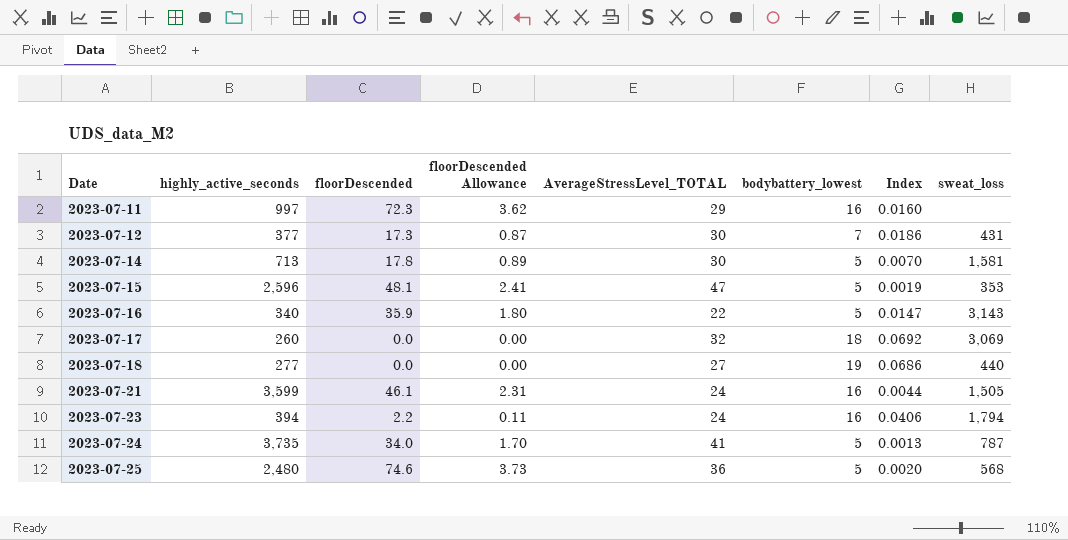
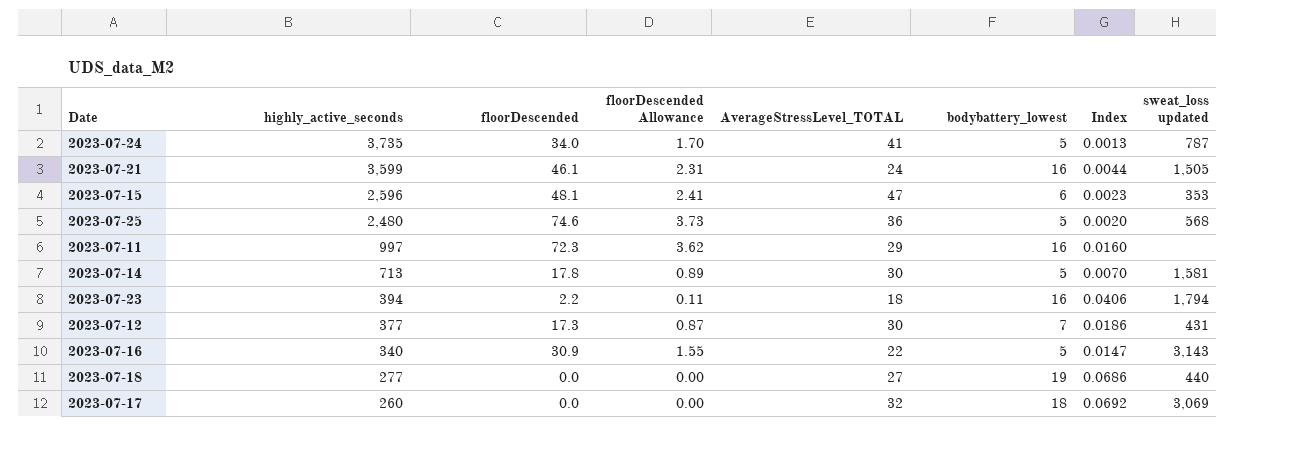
row order: Date ascending -> highly_active_seconds descending
column name: sweat_loss -> sweat_loss updated
2023-07-15 | bodybattery_lowest: 5 -> 6
2023-07-15 | Index: 0.0019 -> 0.0023
2023-07-23 | AverageStressLevel_TOTAL: 24 -> 18
2023-07-16 | floorDescended: 35.9 -> 30.9
2023-07-16 | floorDescended Allowance: 1.80 -> 1.55

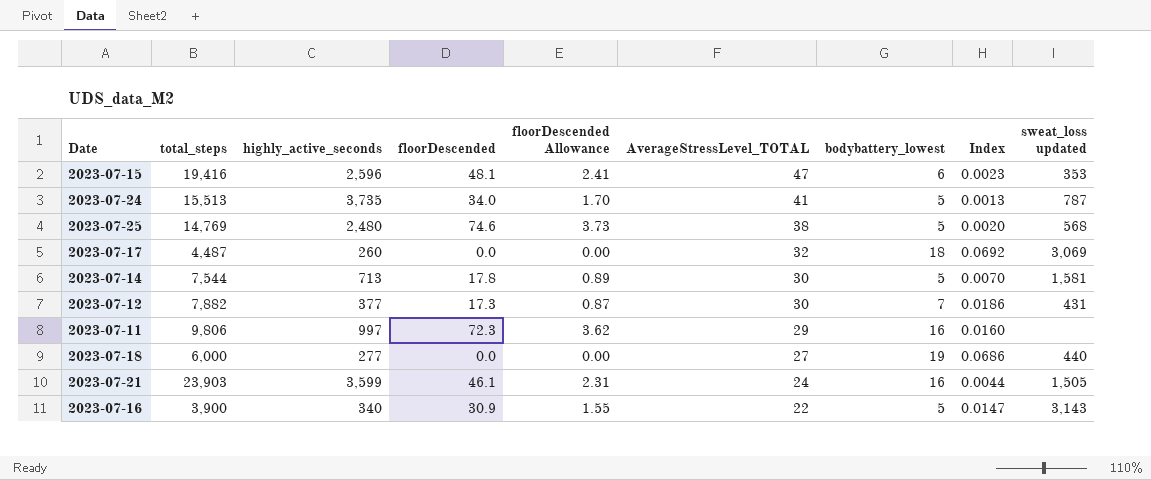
row order: highly_active_seconds descending -> AverageStressLevel_TOTAL descending
column total_steps | position: none -> 2
row 2023-07-23: 394 | 2.2 | 0.11 | 18 | 16 | 0.0406 | 1,794 -> none
2023-07-25 | AverageStressLevel_TOTAL: 36 -> 38

